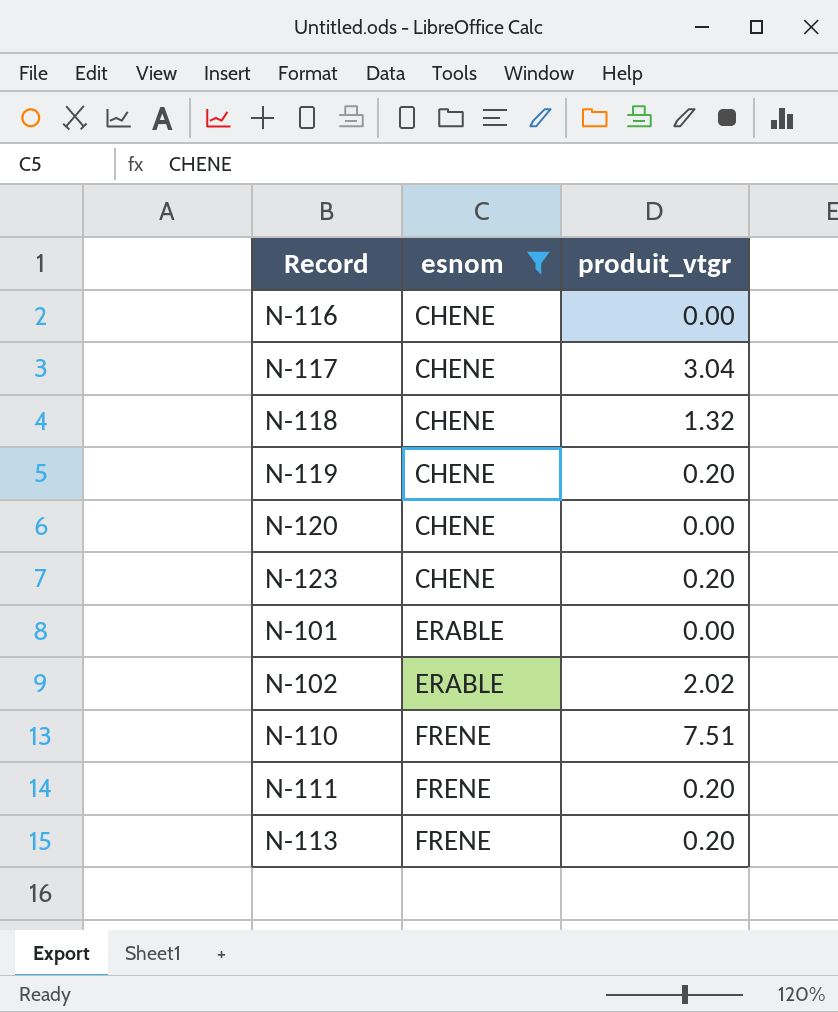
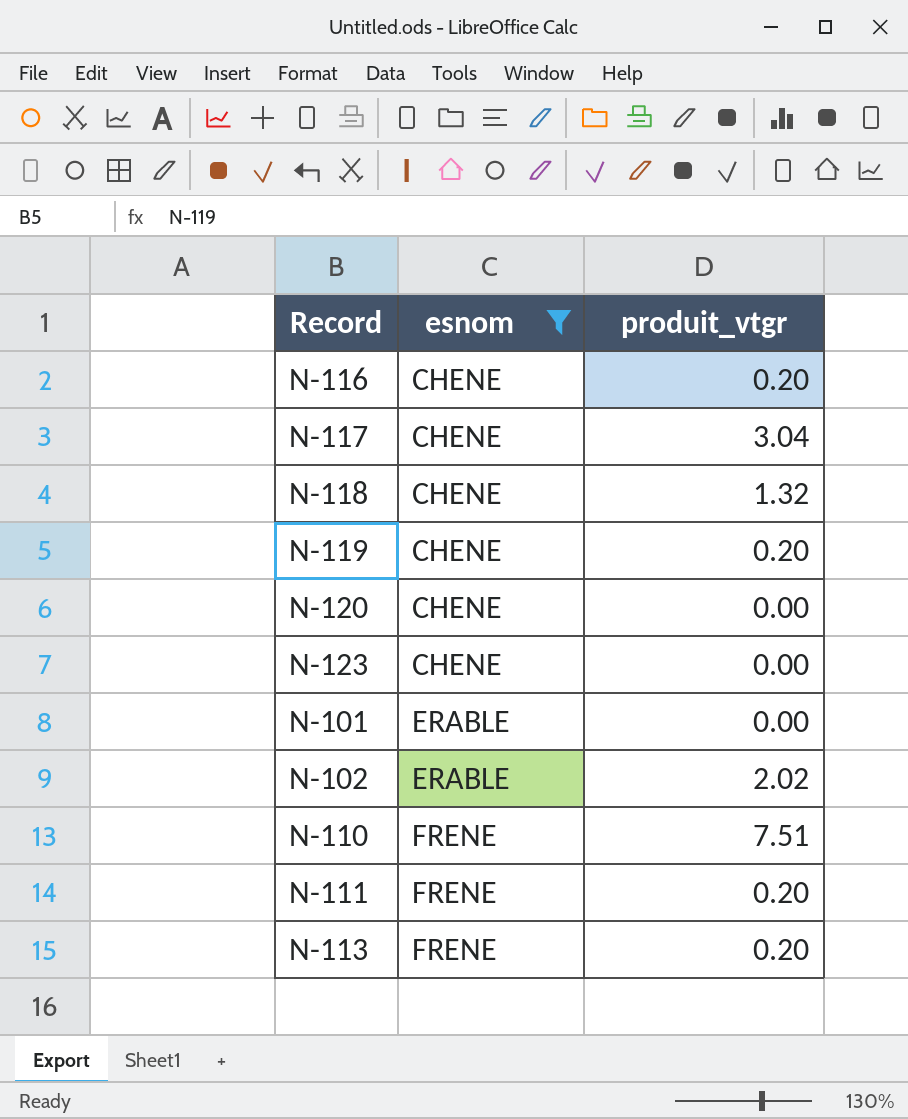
N-116 | produit_vtgr: 0.00 -> 0.20
N-123 | produit_vtgr: 0.20 -> 0.00

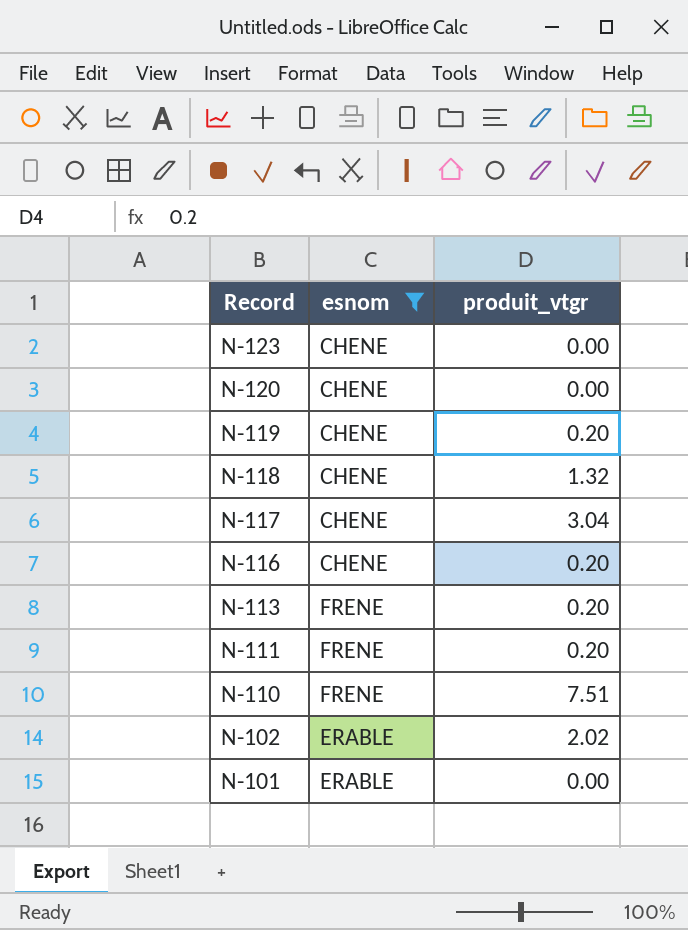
row order: esnom ascending -> Record descending

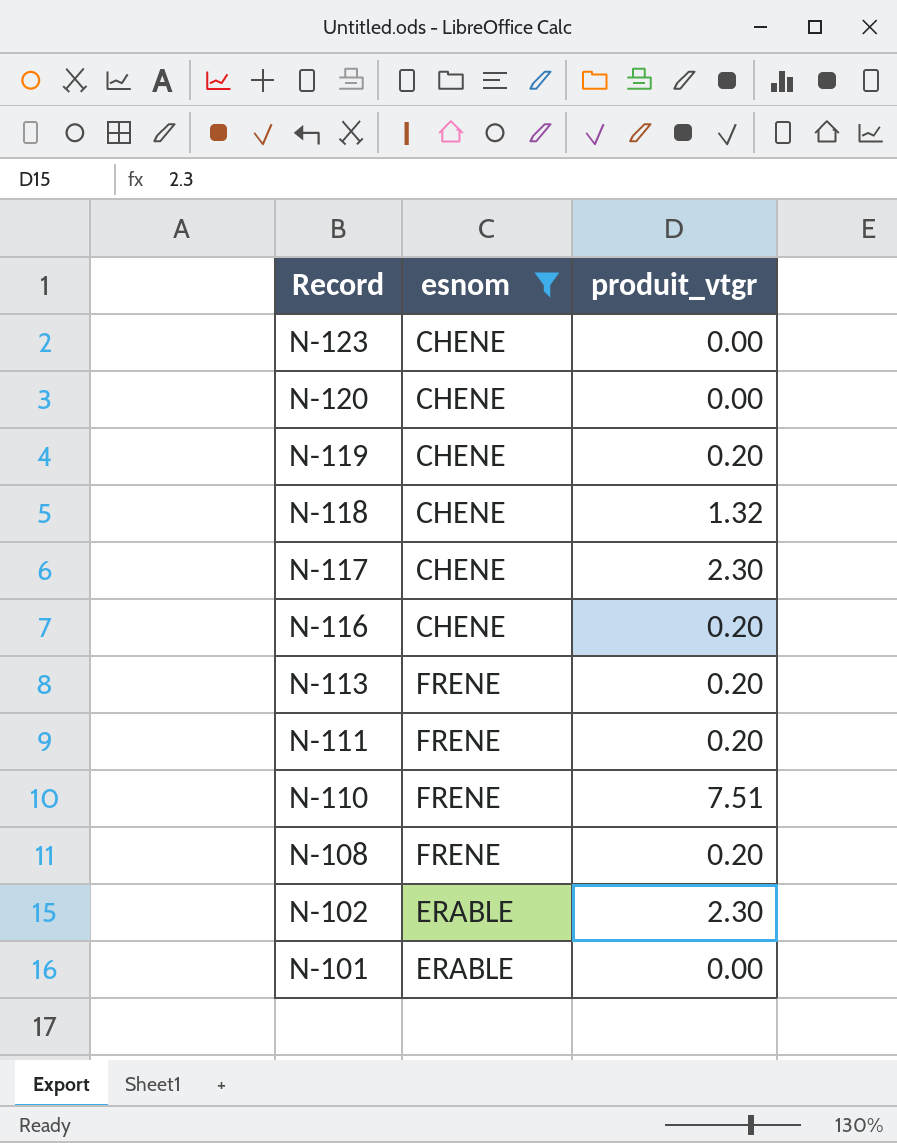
N-117 | produit_vtgr: 3.04 -> 2.30
row N-108: none -> FRENE | 0.20
N-102 | produit_vtgr: 2.02 -> 2.30

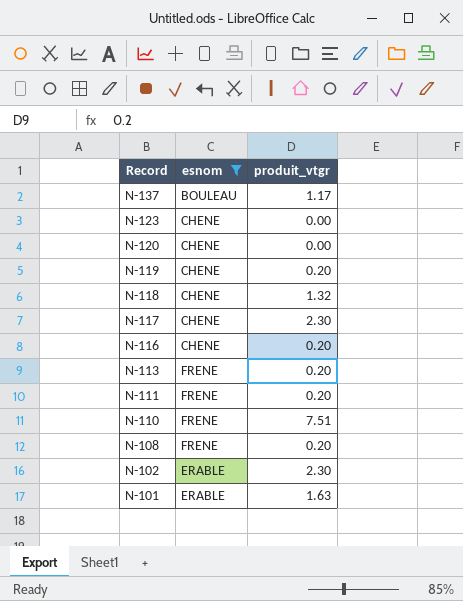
row N-137: none -> BOULEAU | 1.17
N-101 | produit_vtgr: 0.00 -> 1.63

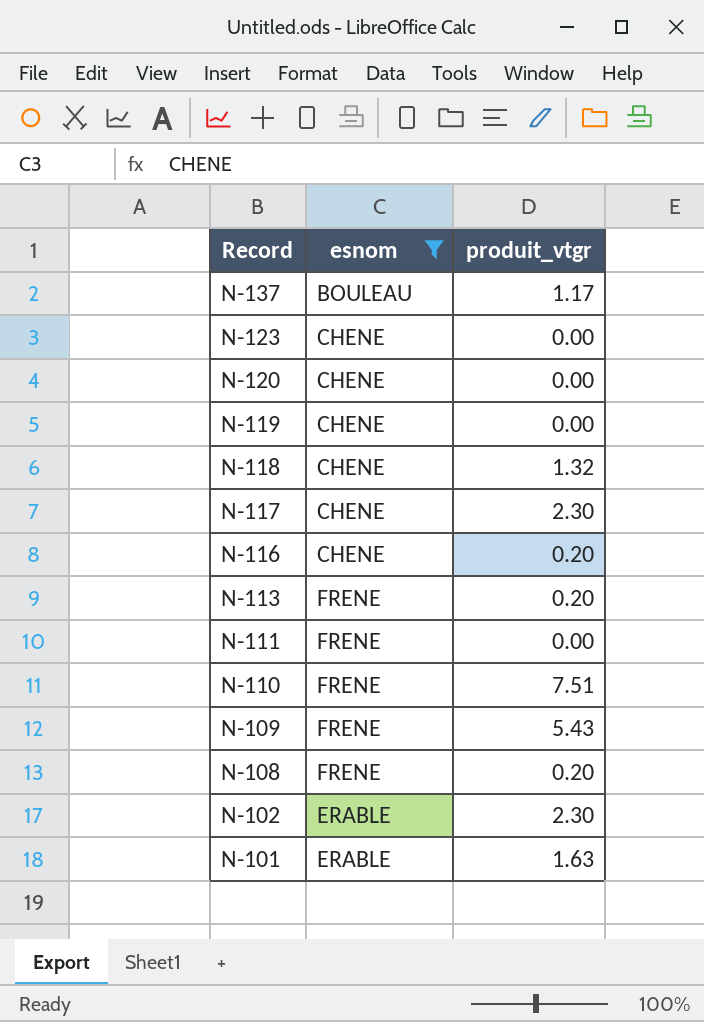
N-119 | produit_vtgr: 0.20 -> 0.00
N-111 | produit_vtgr: 0.20 -> 0.00
row N-109: none -> FRENE | 5.43

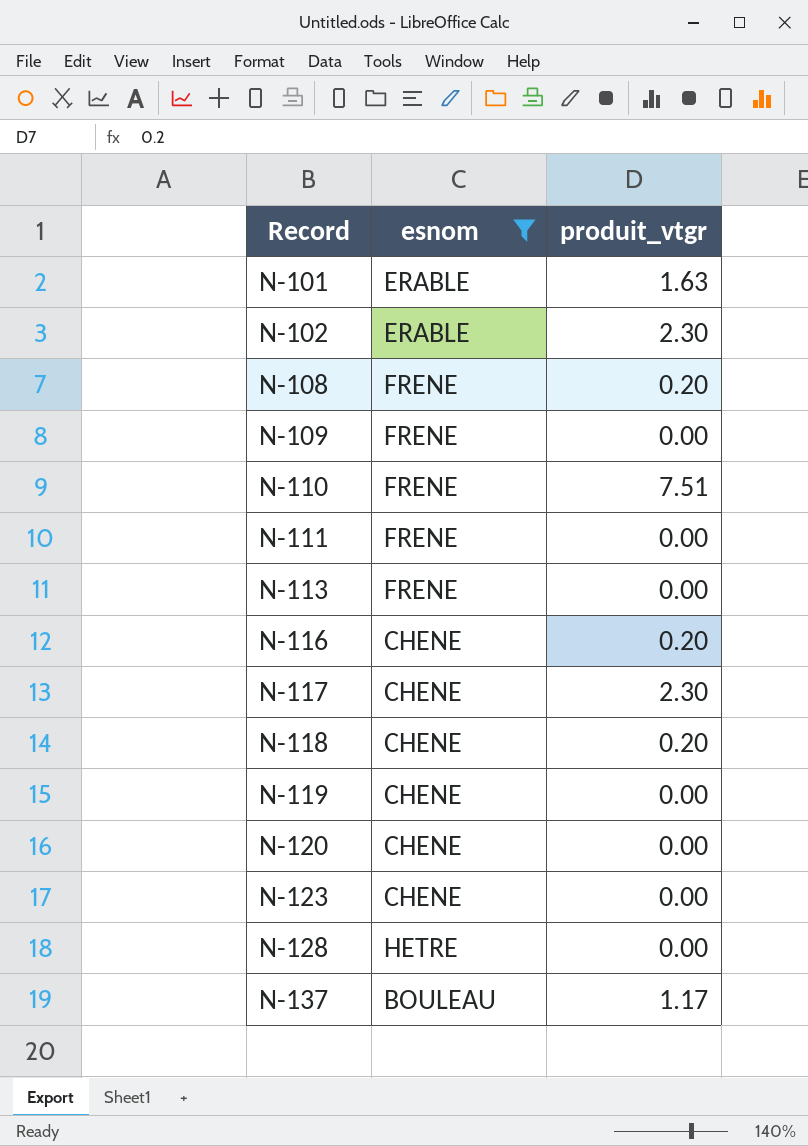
row order: Record descending -> Record ascending
N-109 | produit_vtgr: 5.43 -> 0.00
N-113 | produit_vtgr: 0.20 -> 0.00
N-118 | produit_vtgr: 1.32 -> 0.20
row N-128: none -> HETRE | 0.00

